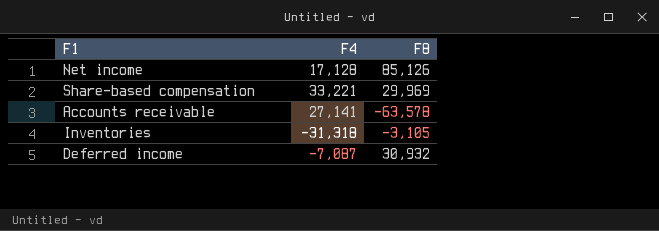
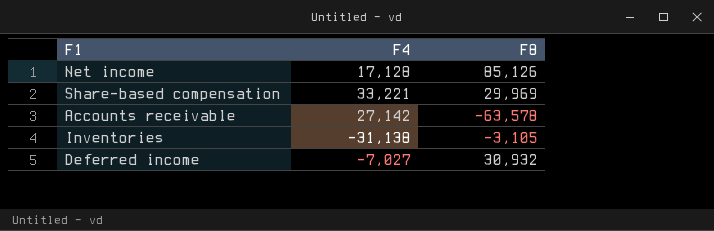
Accounts receivable | F4: 27,141 -> 27,142
Inventories | F4: -31,318 -> -31,138
Deferred income | F4: -7,087 -> -7,027

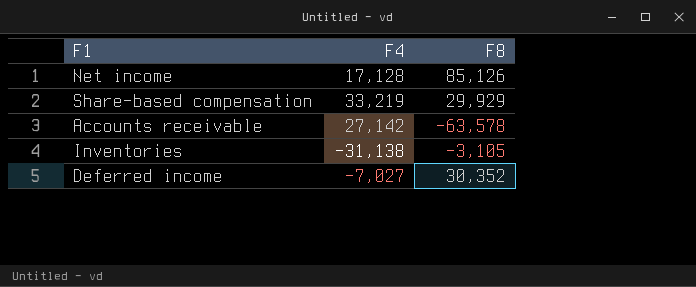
Share-based compensation | F4: 33,221 -> 33,219
Share-based compensation | F8: 29,969 -> 29,929
Deferred income | F8: 30,932 -> 30,352

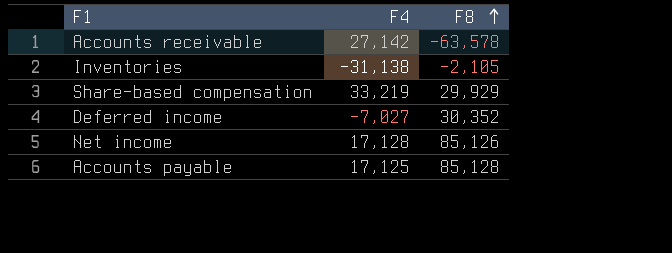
row order: none -> F8 ascending
Inventories | F8: -3,105 -> -2,105
row Accounts payable: none -> 17,125 | 85,128

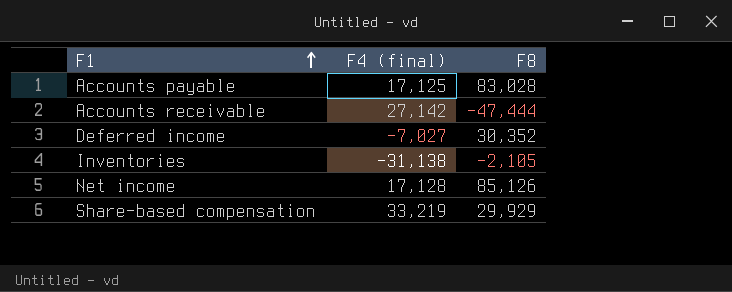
row order: F8 ascending -> F1 ascending
column name: F4 -> F4 (final)
Accounts payable | F8: 85,128 -> 83,028
Accounts receivable | F8: -63,578 -> -47,444

